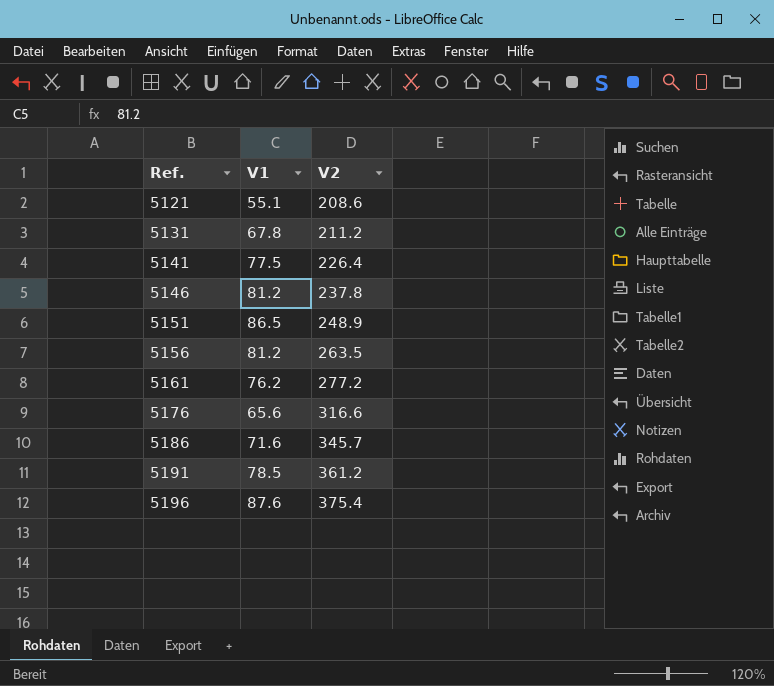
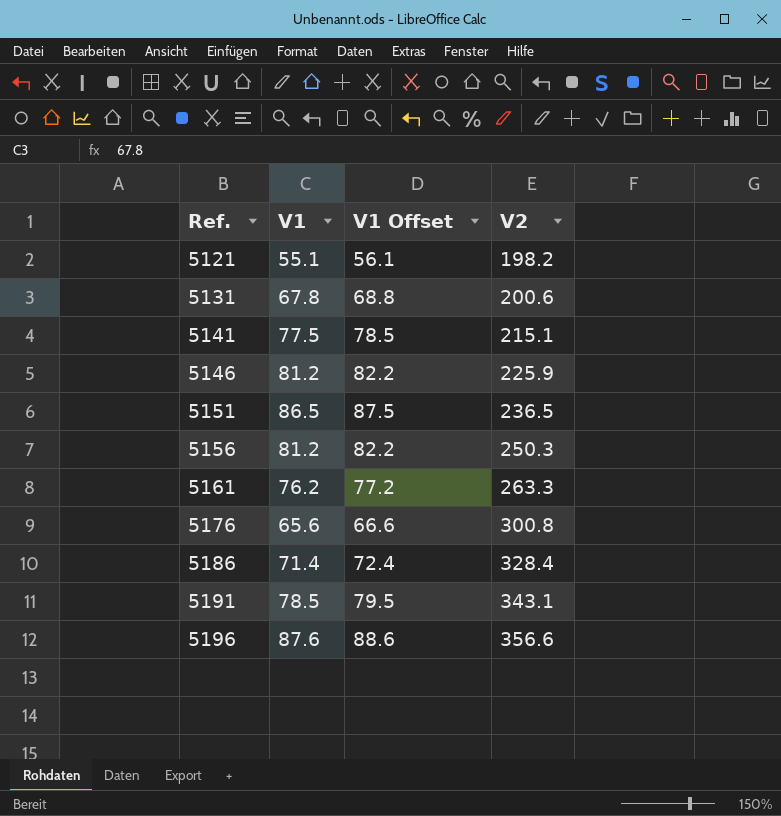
column V1 Offset | formula: none -> [V1] + 1
5121 | V2: 208.6 -> 198.2
5131 | V2: 211.2 -> 200.6
5141 | V2: 226.4 -> 215.1
5146 | V2: 237.8 -> 225.9
5151 | V2: 248.9 -> 236.5
5156 | V2: 263.5 -> 250.3
5161 | V2: 277.2 -> 263.3
5176 | V2: 316.6 -> 300.8
5186 | V1: 71.6 -> 71.4
5186 | V2: 345.7 -> 328.4
5191 | V2: 361.2 -> 343.1
5196 | V2: 375.4 -> 356.6

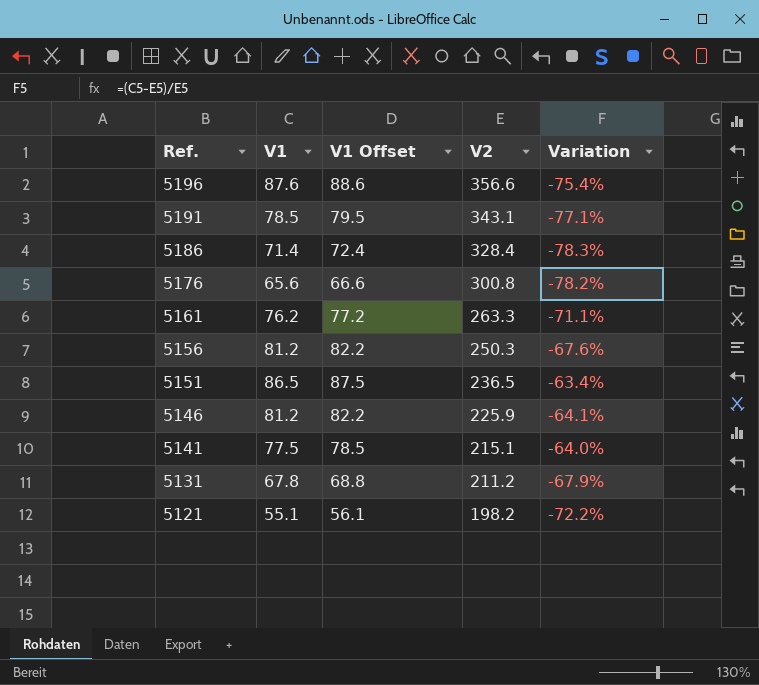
row order: Ref. ascending -> Ref. descending
column Variation | formula: none -> ([V1] - [V2]) / [V2]
5131 | V2: 200.6 -> 211.2

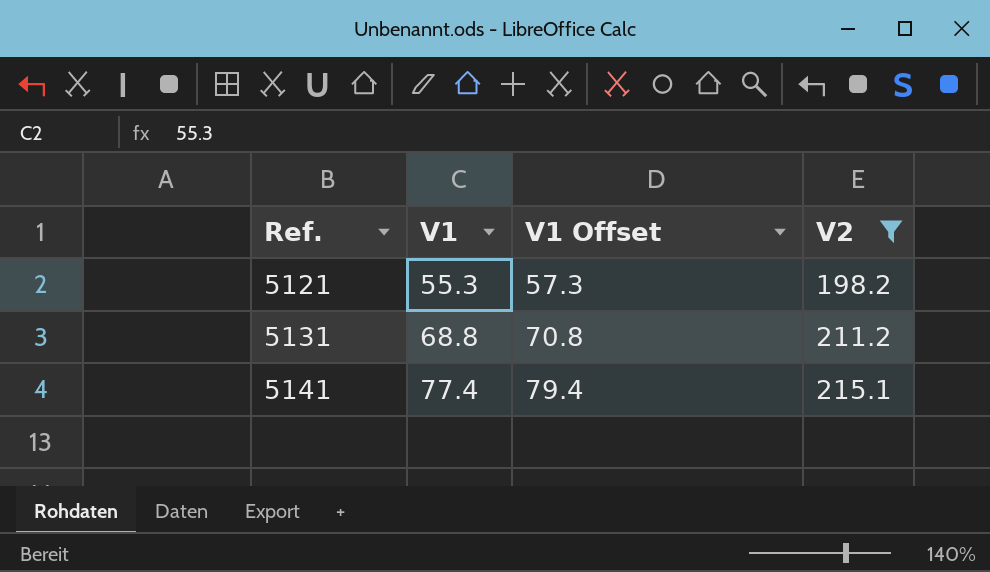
filter: none -> V2 <= 215.1
row order: Ref. descending -> Ref. ascending
column Variation | formula: ([V1] - [V2]) / [V2] -> none
column V1 Offset | formula: [V1] + 1 -> [V1] + 2
5121 | V1: 55.1 -> 55.3
5131 | V1: 67.8 -> 68.8
5141 | V1: 77.5 -> 77.4

